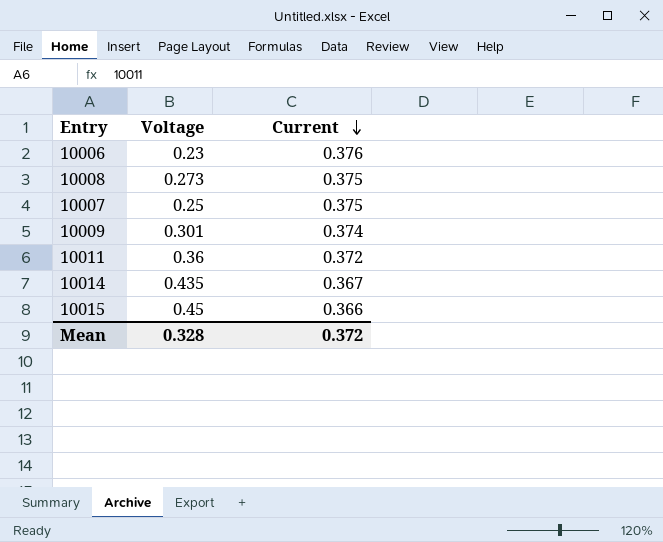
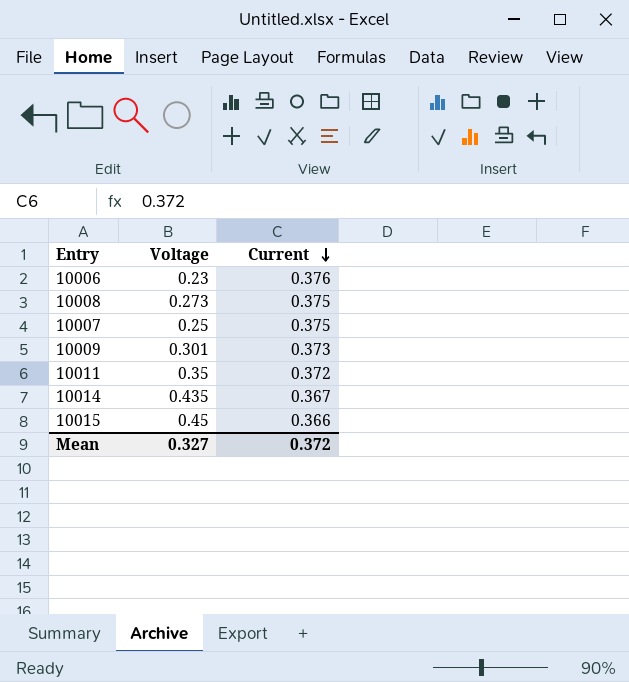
10009 | Current: 0.374 -> 0.373
10011 | Voltage: 0.36 -> 0.35
Mean | Voltage: 0.328 -> 0.327

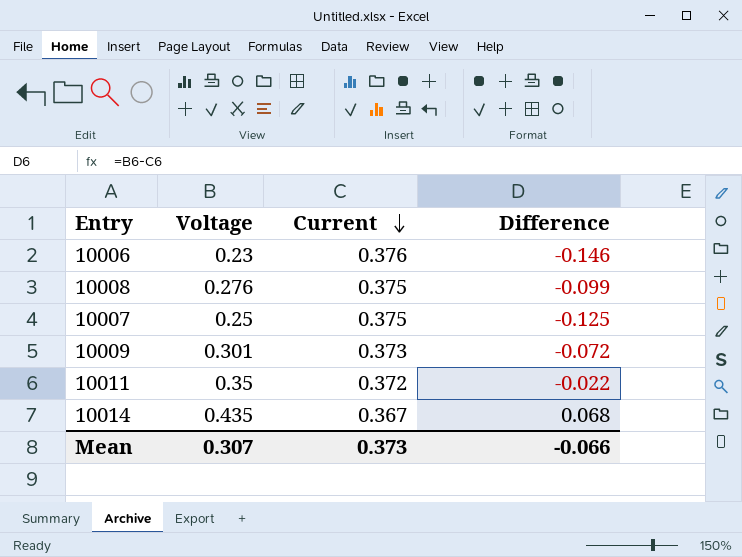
column Difference | formula: none -> [Voltage] - [Current]
row 10015: 0.45 | 0.366 -> none
10008 | Voltage: 0.273 -> 0.276
Mean | Voltage: 0.327 -> 0.307
Mean | Current: 0.372 -> 0.373

